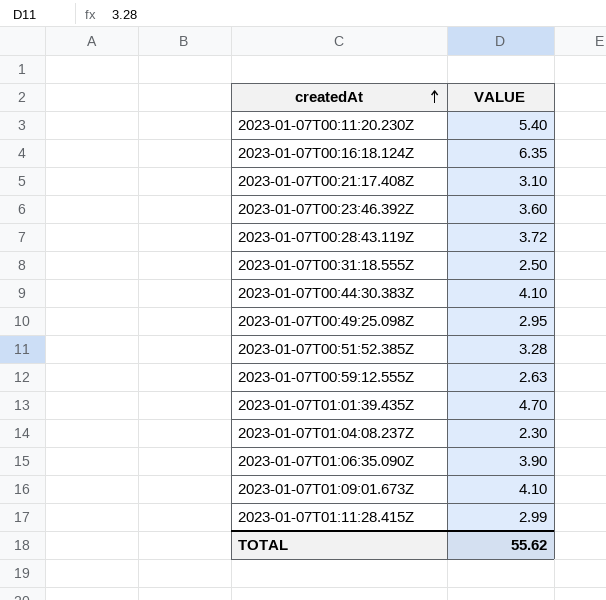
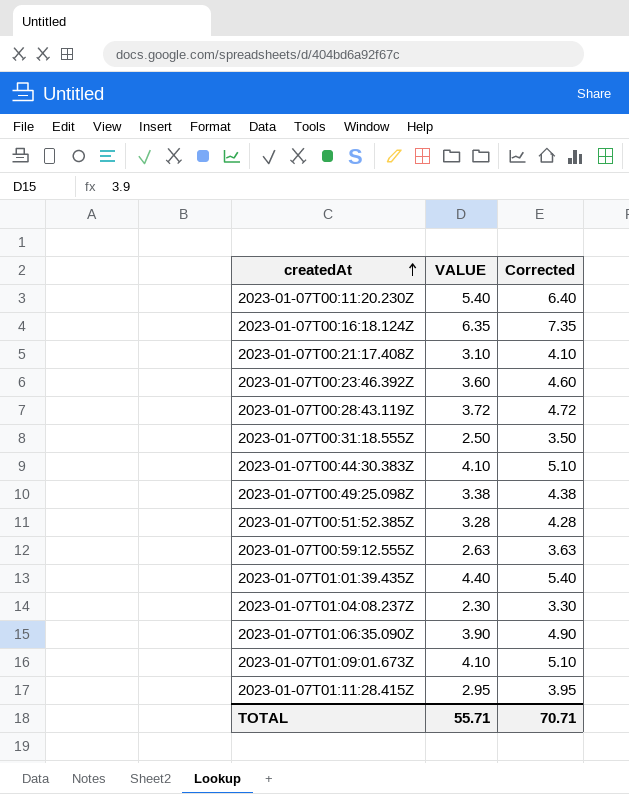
column Corrected | formula: none -> [VALUE] + 1
2023-01-07T00:49:25.098Z | VALUE: 2.95 -> 3.38
2023-01-07T01:01:39.435Z | VALUE: 4.70 -> 4.40
2023-01-07T01:11:28.415Z | VALUE: 2.99 -> 2.95
TOTAL | VALUE: 55.62 -> 55.71

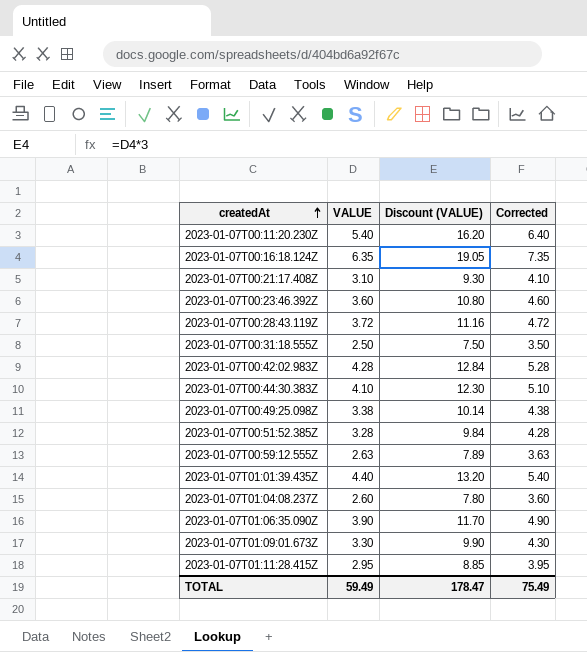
column Discount (VALUE) | formula: none -> [VALUE] * 3
row 2023-01-07T00:42:02.983Z: none -> 4.28 | 12.84 | 5.28
2023-01-07T01:04:08.237Z | VALUE: 2.30 -> 2.60
2023-01-07T01:04:08.237Z | Corrected: 3.30 -> 3.60
2023-01-07T01:09:01.673Z | VALUE: 4.10 -> 3.30
2023-01-07T01:09:01.673Z | Corrected: 5.10 -> 4.30
TOTAL | VALUE: 55.71 -> 59.49
TOTAL | Corrected: 70.71 -> 75.49

